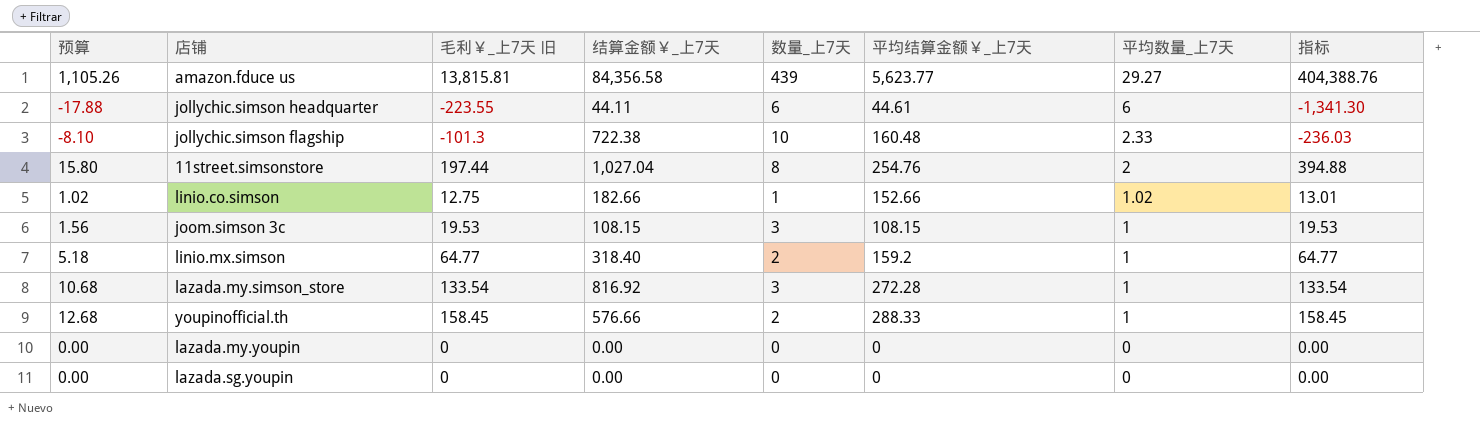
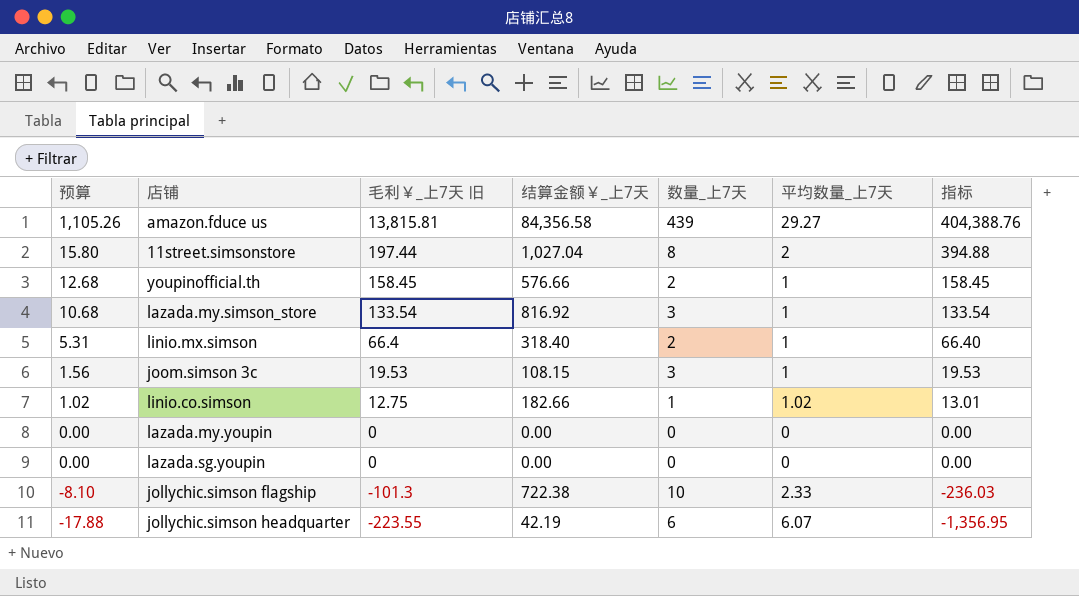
row order: 平均数量_上7天 descending -> 预算 descending
column 平均结算金额￥_上7天 | position: 6 -> none
linio.mx.simson | 预算: 5.18 -> 5.31
linio.mx.simson | 毛利￥_上7天 旧: 64.77 -> 66.4
linio.mx.simson | 指标: 64.77 -> 66.40
jollychic.simson headquarter | 结算金额￥_上7天: 44.11 -> 42.19
jollychic.simson headquarter | 平均数量_上7天: 6 -> 6.07
jollychic.simson headquarter | 指标: -1,341.30 -> -1,356.95

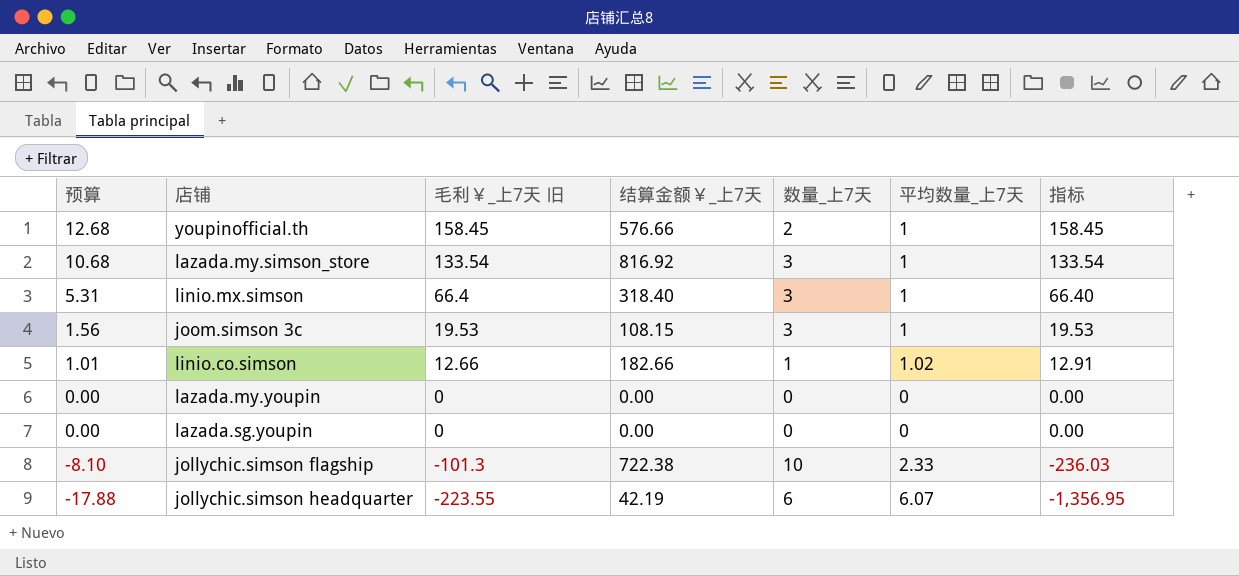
row amazon.fduce us: 1,105.26 | 13,815.81 | 84,356.58 | 439 | 29.27 | 404,388.76 -> none
row 11street.simsonstore: 15.80 | 197.44 | 1,027.04 | 8 | 2 | 394.88 -> none
linio.mx.simson | 数量_上7天: 2 -> 3
linio.co.simson | 预算: 1.02 -> 1.01
linio.co.simson | 毛利￥_上7天 旧: 12.75 -> 12.66
linio.co.simson | 指标: 13.01 -> 12.91

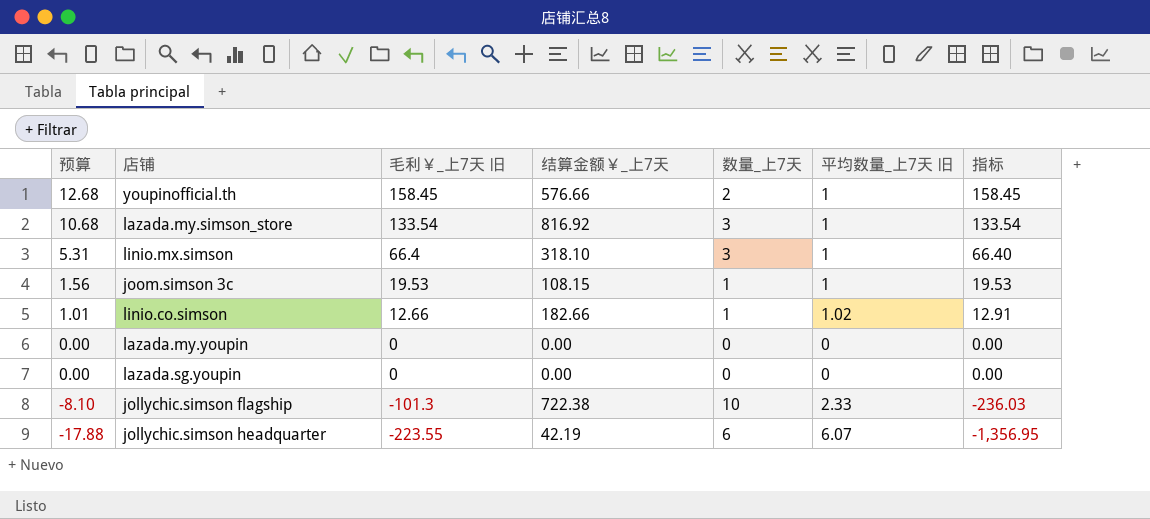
column name: 平均数量_上7天 -> 平均数量_上7天 旧
linio.mx.simson | 结算金额￥_上7天: 318.40 -> 318.10
joom.simson 3c | 数量_上7天: 3 -> 1

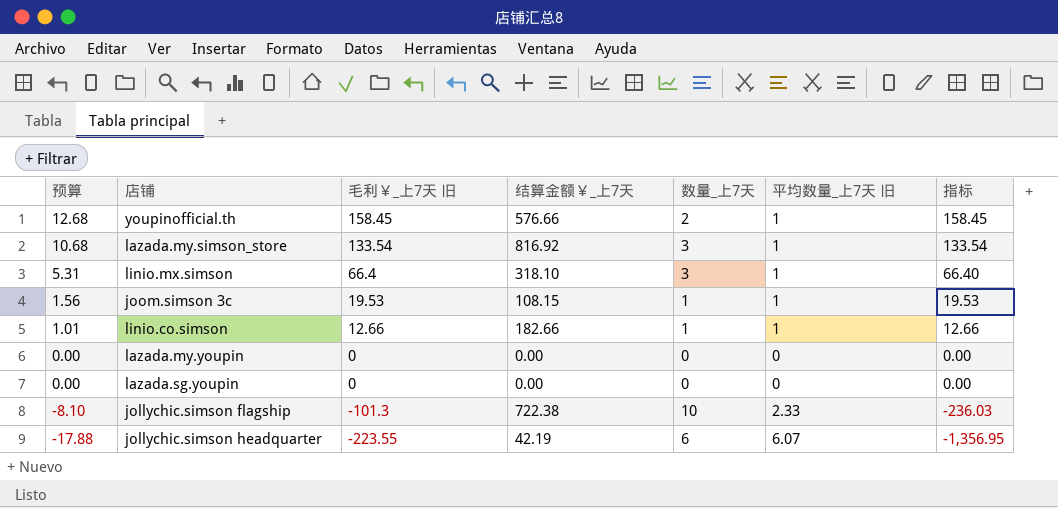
linio.co.simson | 平均数量_上7天 旧: 1.02 -> 1
linio.co.simson | 指标: 12.91 -> 12.66

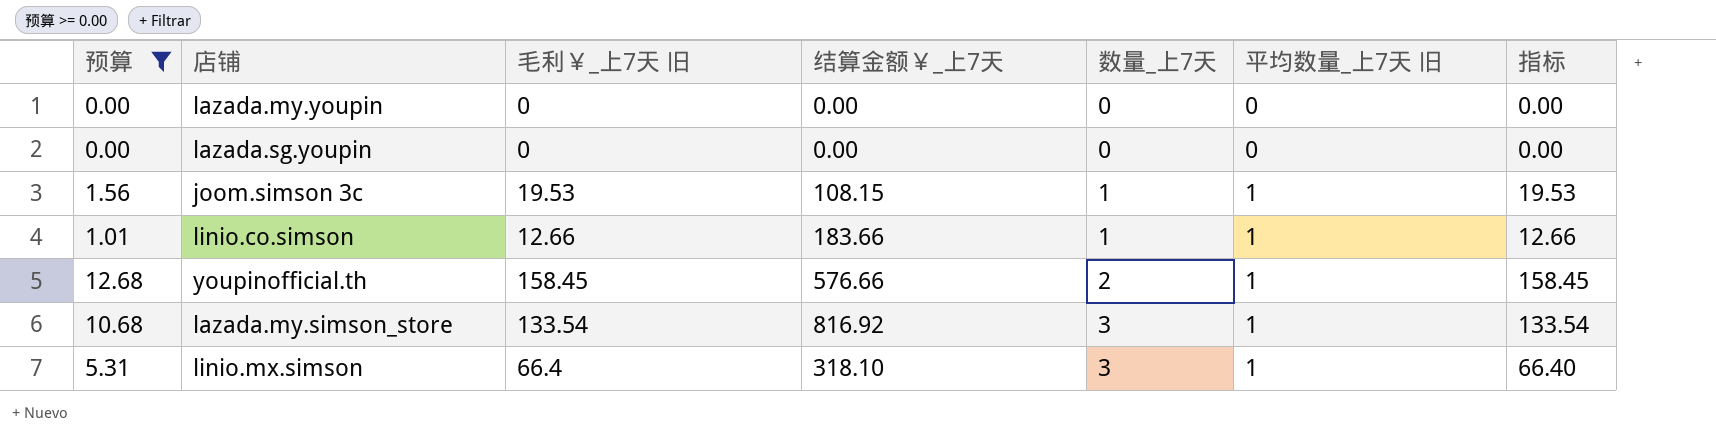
filter: none -> 预算 >= 0.00
row order: 预算 descending -> 数量_上7天 ascending
linio.co.simson | 结算金额￥_上7天: 182.66 -> 183.66

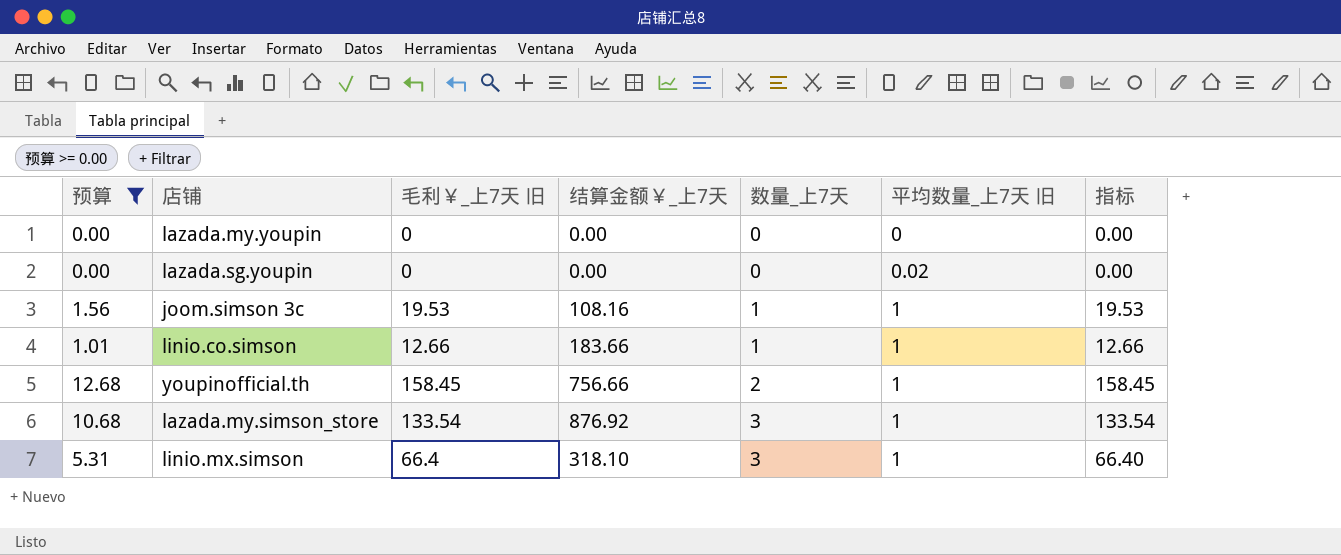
lazada.sg.youpin | 平均数量_上7天 旧: 0 -> 0.02
joom.simson 3c | 结算金额￥_上7天: 108.15 -> 108.16
youpinofficial.th | 结算金额￥_上7天: 576.66 -> 756.66
lazada.my.simson_store | 结算金额￥_上7天: 816.92 -> 876.92

